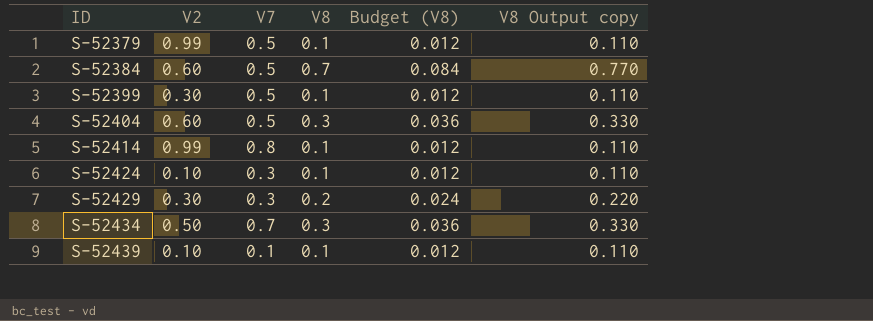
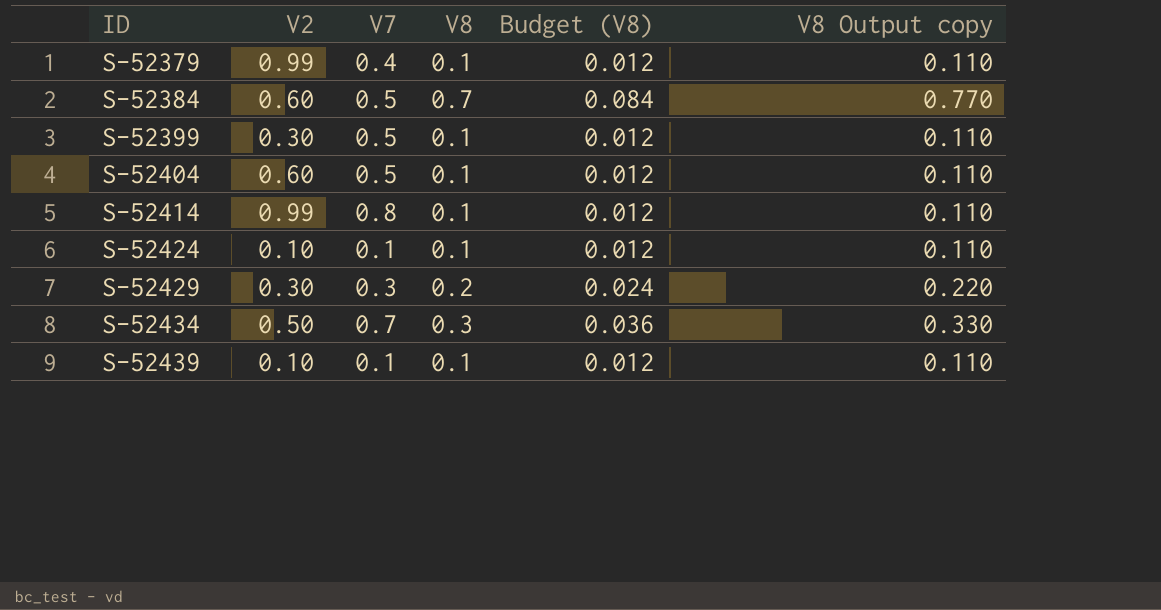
S-52379 | V7: 0.5 -> 0.4
S-52404 | V8: 0.3 -> 0.1
S-52404 | Budget (V8): 0.036 -> 0.012
S-52404 | V8 Output copy: 0.330 -> 0.110
S-52424 | V7: 0.3 -> 0.1

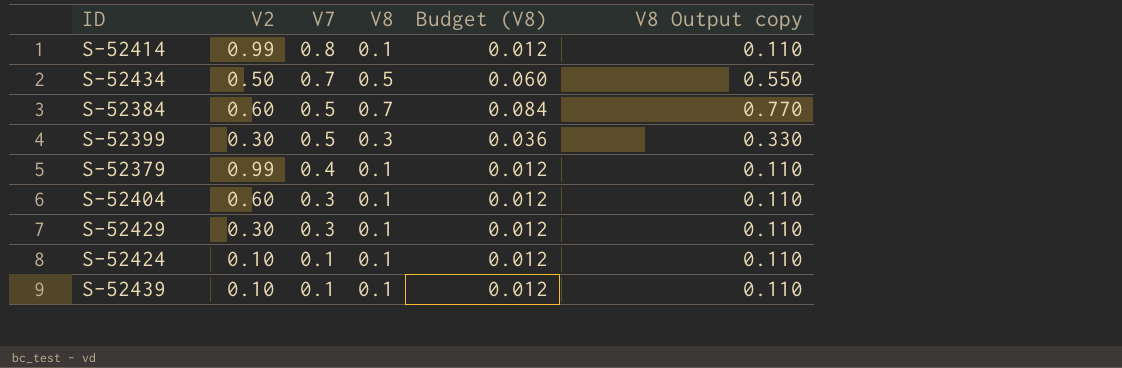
row order: ID ascending -> V7 descending
S-52434 | V8: 0.3 -> 0.5
S-52434 | Budget (V8): 0.036 -> 0.060
S-52434 | V8 Output copy: 0.330 -> 0.550
S-52399 | V8: 0.1 -> 0.3
S-52399 | Budget (V8): 0.012 -> 0.036
S-52399 | V8 Output copy: 0.110 -> 0.330
S-52404 | V7: 0.5 -> 0.3
S-52429 | V8: 0.2 -> 0.1
S-52429 | Budget (V8): 0.024 -> 0.012
S-52429 | V8 Output copy: 0.220 -> 0.110

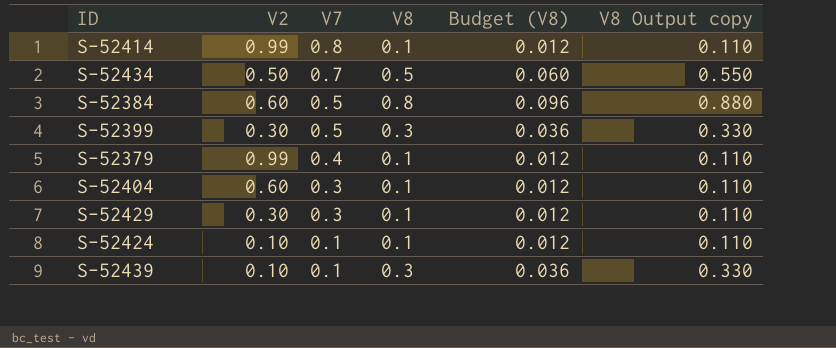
S-52384 | V8: 0.7 -> 0.8
S-52384 | Budget (V8): 0.084 -> 0.096
S-52384 | V8 Output copy: 0.770 -> 0.880
S-52439 | V8: 0.1 -> 0.3
S-52439 | Budget (V8): 0.012 -> 0.036
S-52439 | V8 Output copy: 0.110 -> 0.330

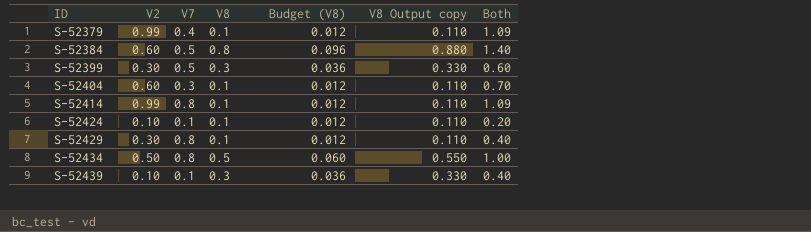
row order: V7 descending -> ID ascending
column Both | formula: none -> [V2] + [V8]
S-52429 | V7: 0.3 -> 0.8
S-52434 | V7: 0.7 -> 0.8

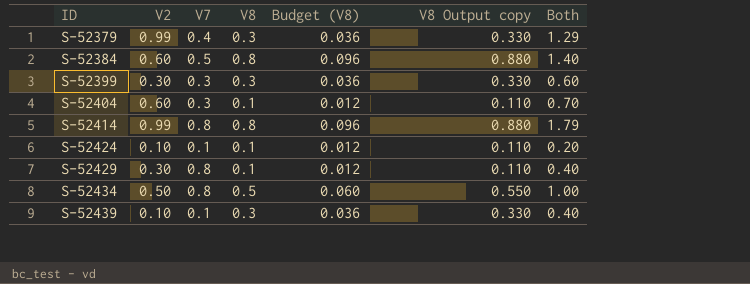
S-52379 | V8: 0.1 -> 0.3
S-52379 | Budget (V8): 0.012 -> 0.036
S-52379 | V8 Output copy: 0.110 -> 0.330
S-52379 | Both: 1.09 -> 1.29
S-52399 | V7: 0.5 -> 0.3
S-52414 | V8: 0.1 -> 0.8
S-52414 | Budget (V8): 0.012 -> 0.096
S-52414 | V8 Output copy: 0.110 -> 0.880
S-52414 | Both: 1.09 -> 1.79

